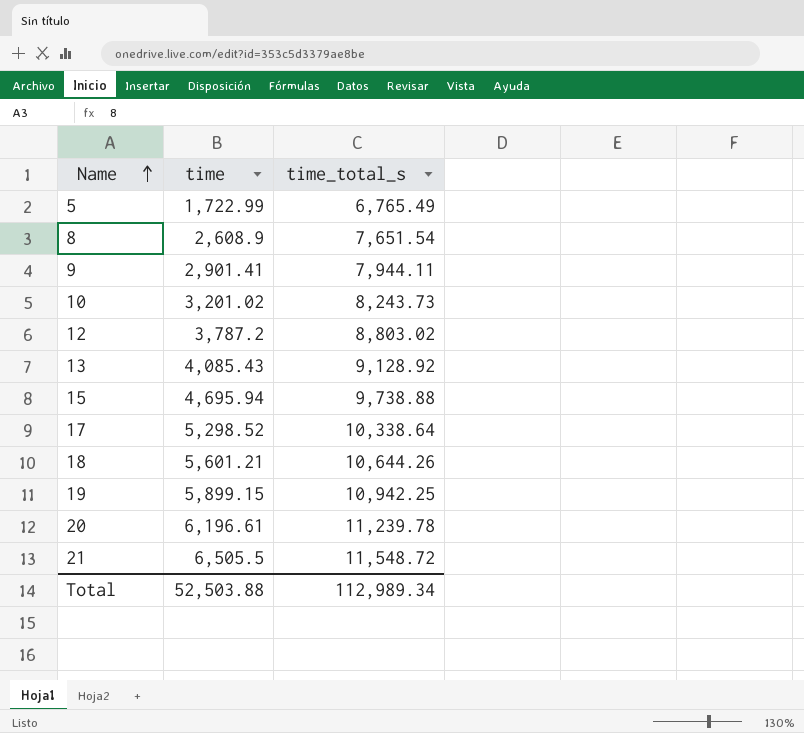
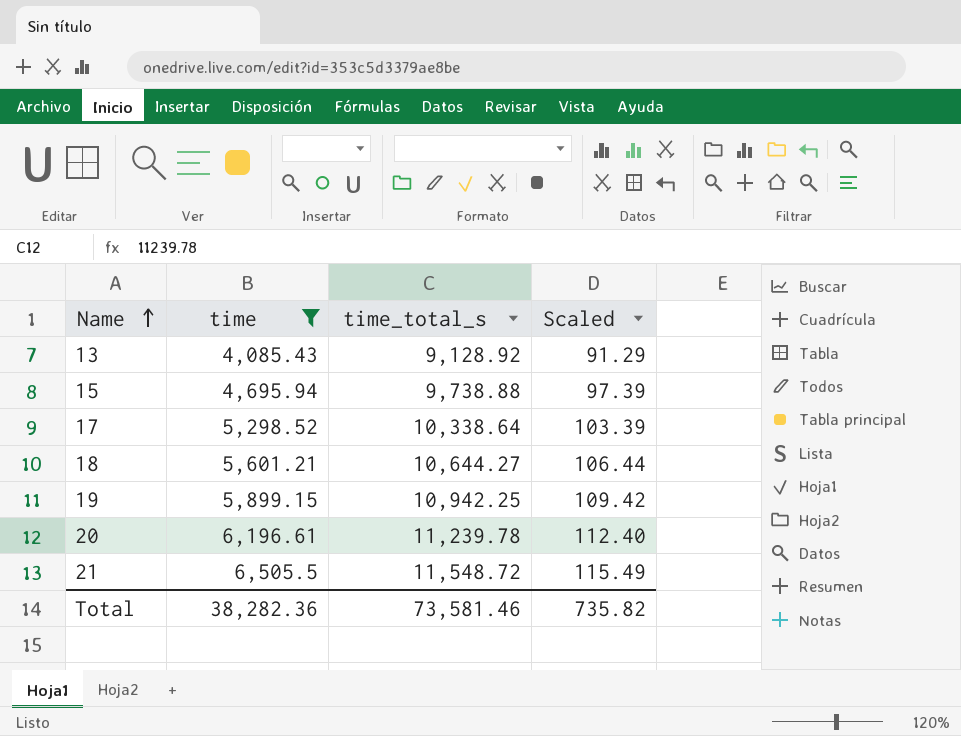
filter: none -> time >= 4,085.43
column Scaled | formula: none -> [time_total_s] * 0.01
18 | time_total_s: 10,644.26 -> 10,644.27
Total | time: 52,503.88 -> 38,282.36
Total | time_total_s: 112,989.34 -> 73,581.46

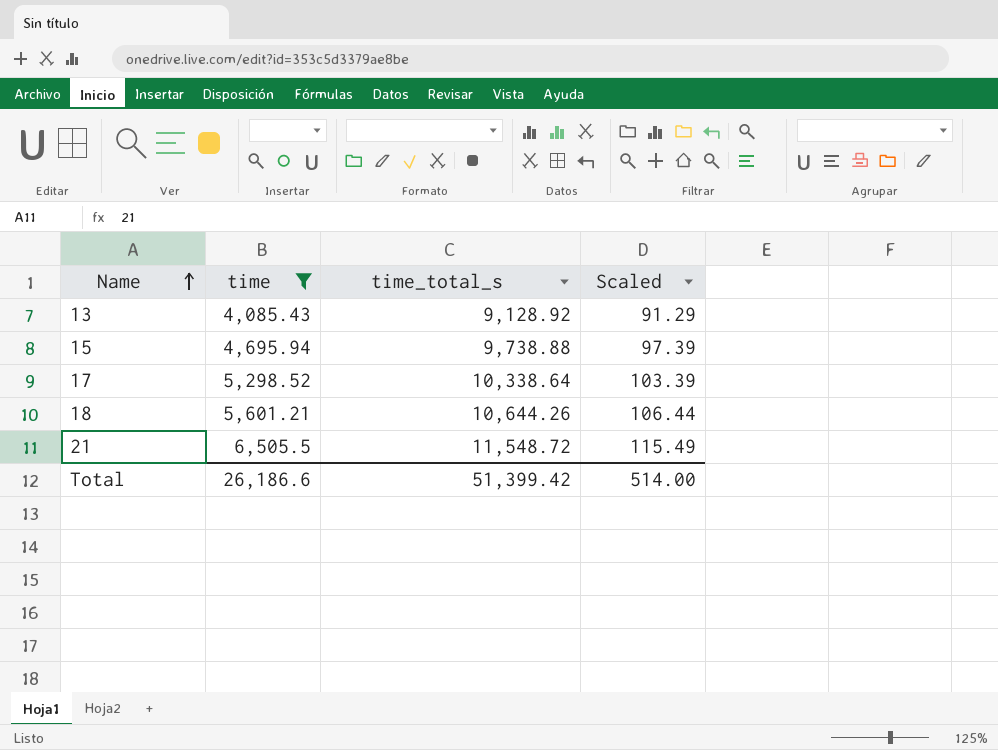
row 19: 5,899.15 | 10,942.25 | 109.42 -> none
row 20: 6,196.61 | 11,239.78 | 112.40 -> none
18 | time_total_s: 10,644.27 -> 10,644.26
Total | time: 38,282.36 -> 26,186.6
Total | time_total_s: 73,581.46 -> 51,399.42
Total | Scaled: 735.82 -> 514.00

